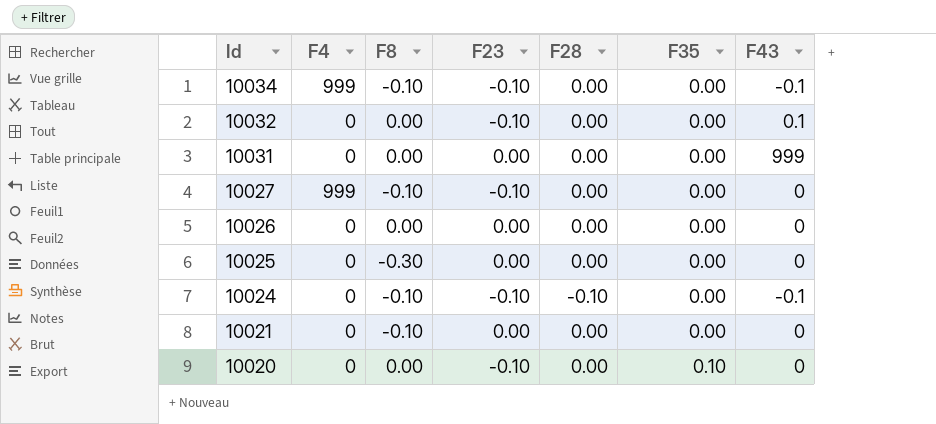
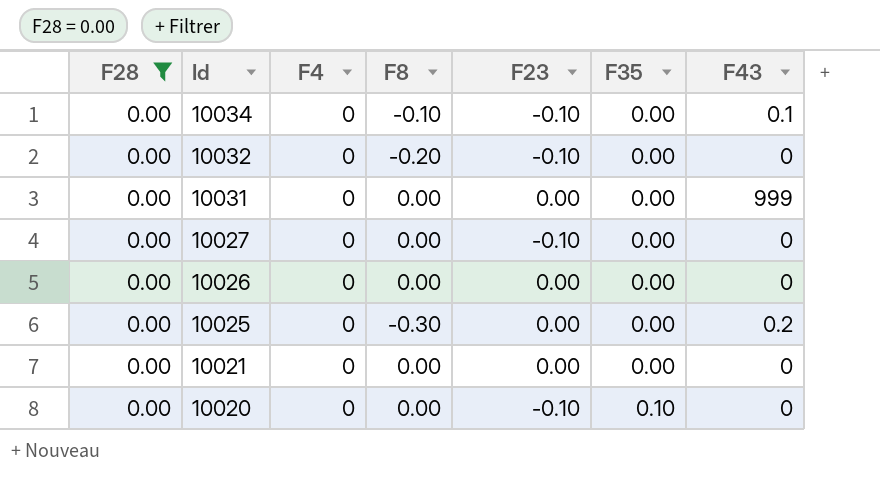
filter: none -> F28 = 0.00
column F28 | position: 5 -> 1
10034 | F4: 999 -> 0
10034 | F43: -0.1 -> 0.1
10032 | F8: 0.00 -> -0.20
10032 | F43: 0.1 -> 0
10027 | F4: 999 -> 0
10027 | F8: -0.10 -> 0.00
10025 | F43: 0 -> 0.2
10021 | F8: -0.10 -> 0.00

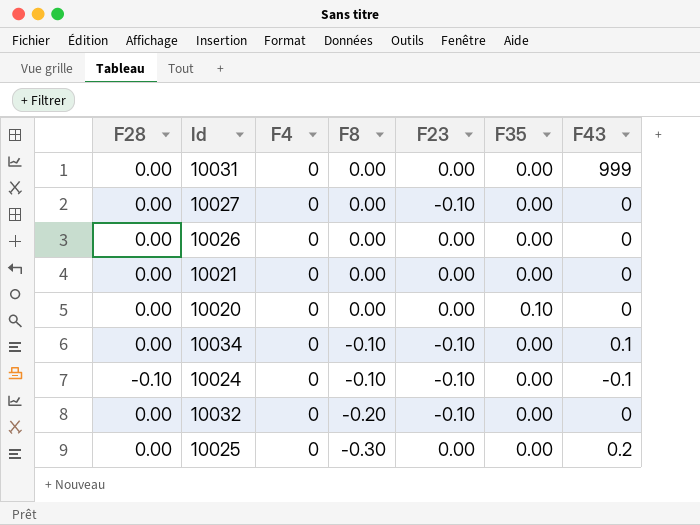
filter: F28 = 0.00 -> none
row order: Id descending -> F8 descending
10020 | F23: -0.10 -> 0.00

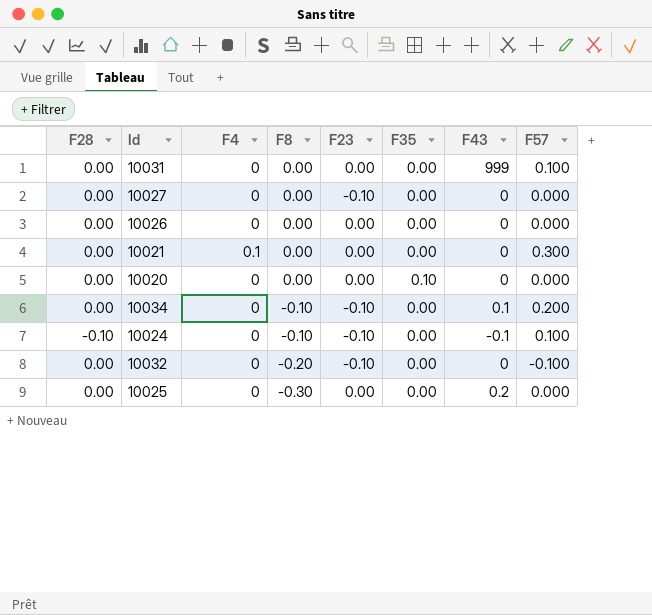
column F57 | position: none -> 8
10021 | F4: 0 -> 0.1

